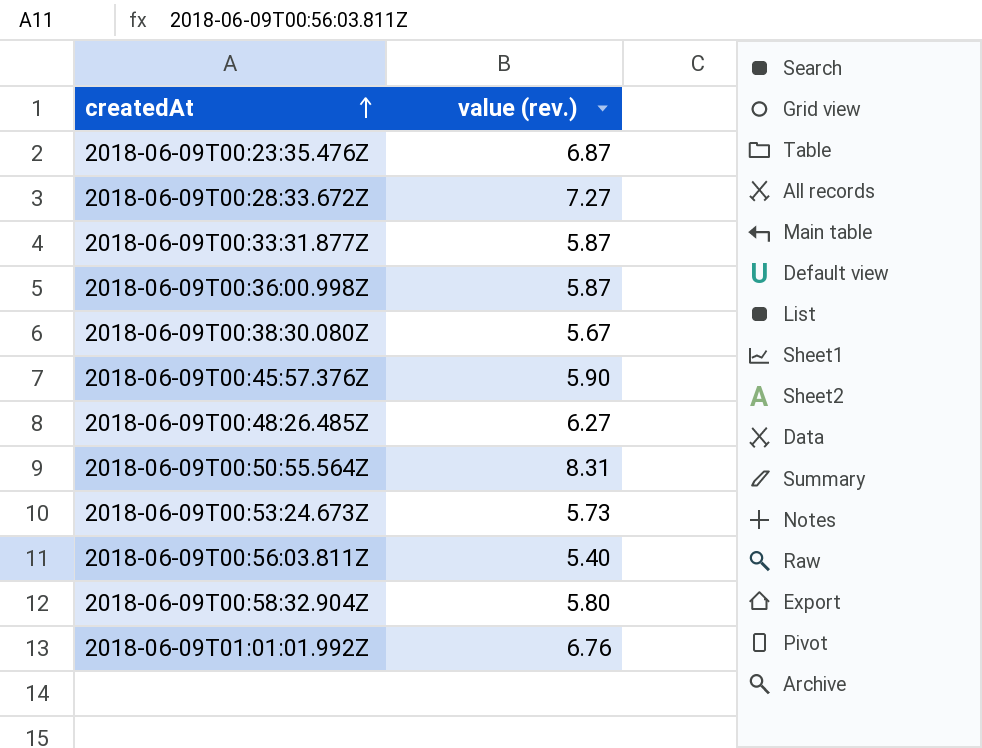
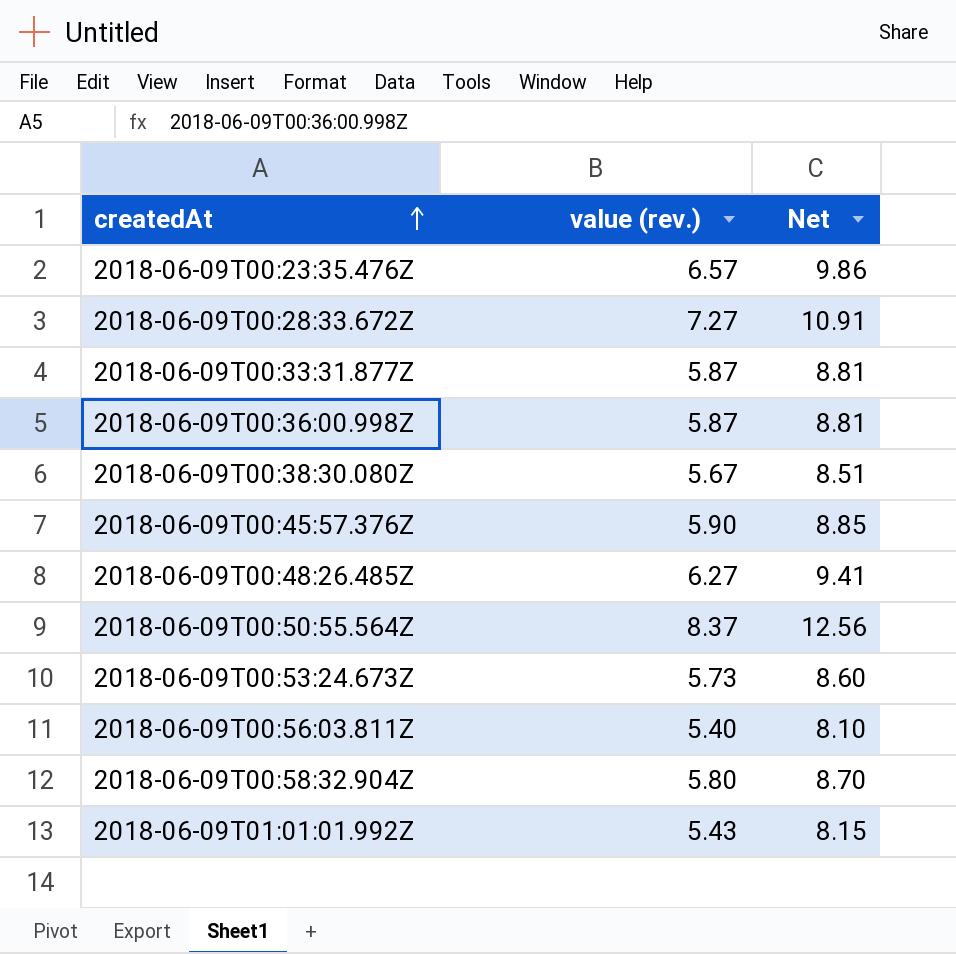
column Net | formula: none -> [value (rev.)] * 1.5
2018-06-09T00:23:35.476Z | value (rev.): 6.87 -> 6.57
2018-06-09T00:50:55.564Z | value (rev.): 8.31 -> 8.37
2018-06-09T01:01:01.992Z | value (rev.): 6.76 -> 5.43

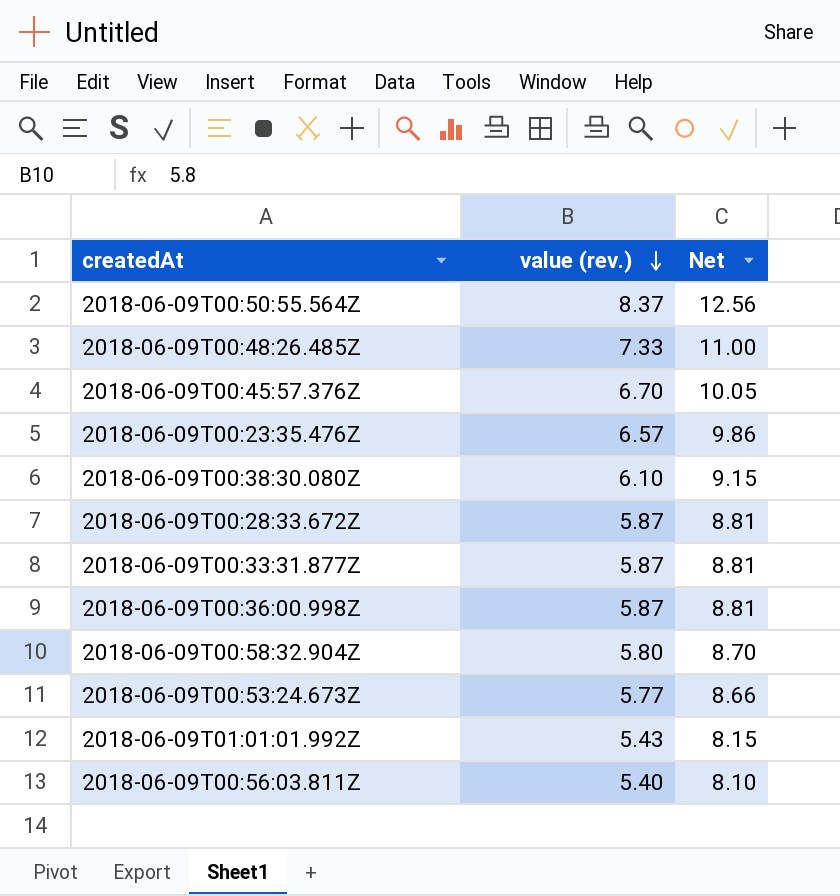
row order: createdAt ascending -> value (rev.) descending
2018-06-09T00:48:26.485Z | value (rev.): 6.27 -> 7.33
2018-06-09T00:48:26.485Z | Net: 9.41 -> 11.00
2018-06-09T00:45:57.376Z | value (rev.): 5.90 -> 6.70
2018-06-09T00:45:57.376Z | Net: 8.85 -> 10.05
2018-06-09T00:38:30.080Z | value (rev.): 5.67 -> 6.10
2018-06-09T00:38:30.080Z | Net: 8.51 -> 9.15
2018-06-09T00:28:33.672Z | value (rev.): 7.27 -> 5.87
2018-06-09T00:28:33.672Z | Net: 10.91 -> 8.81
2018-06-09T00:53:24.673Z | value (rev.): 5.73 -> 5.77
2018-06-09T00:53:24.673Z | Net: 8.60 -> 8.66

